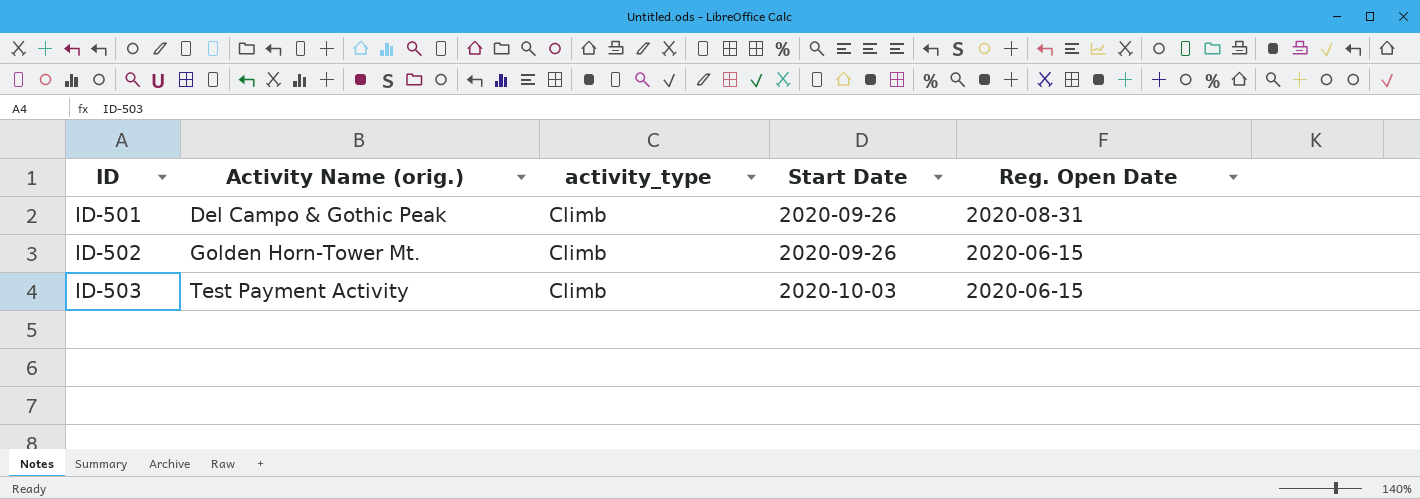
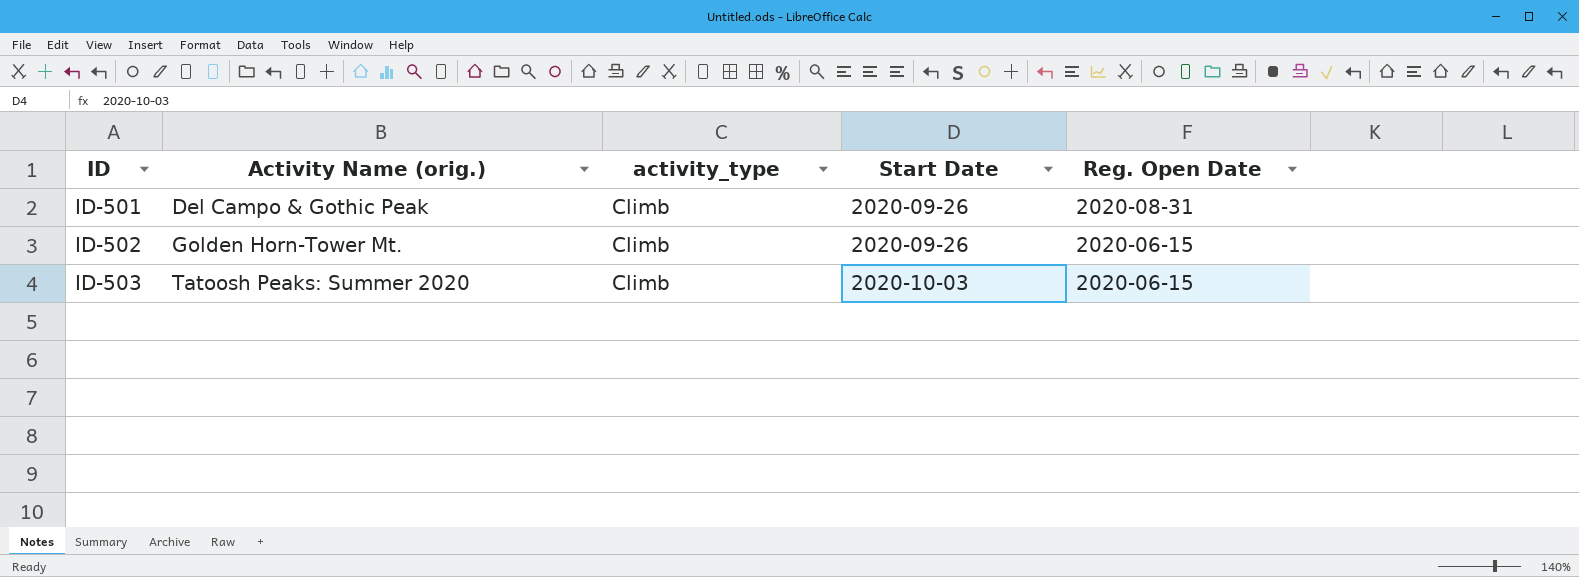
ID-503 | Activity Name (orig.): Test Payment Activity -> Tatoosh Peaks: Summer 2020

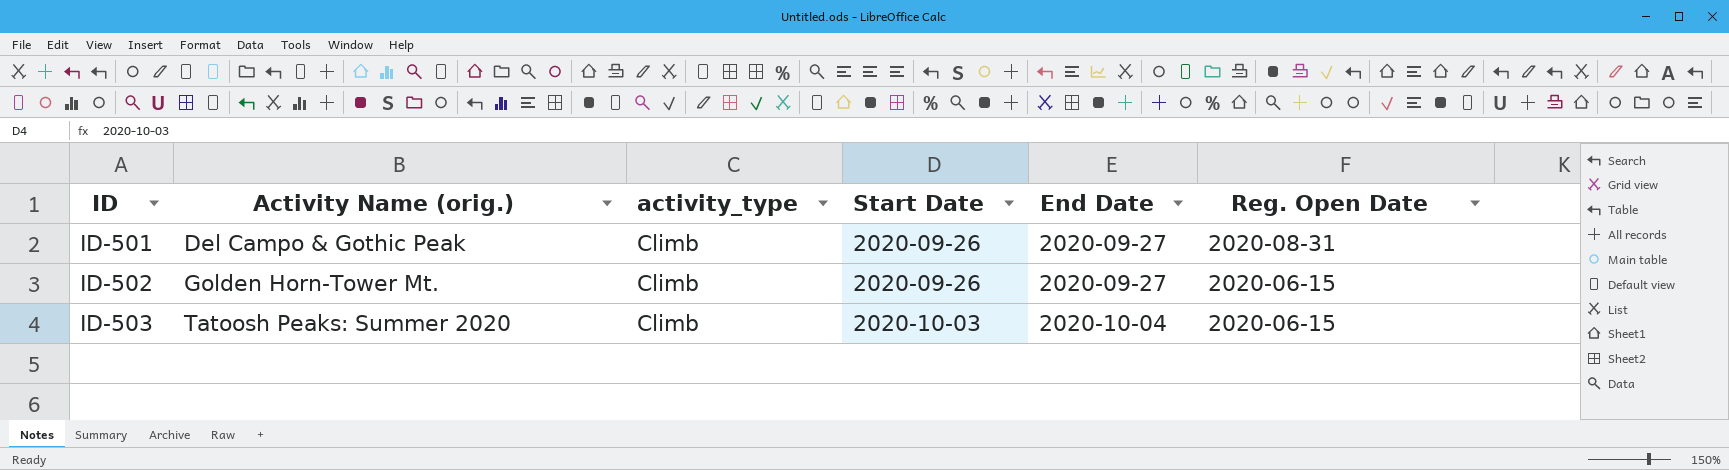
column End Date | position: none -> 5

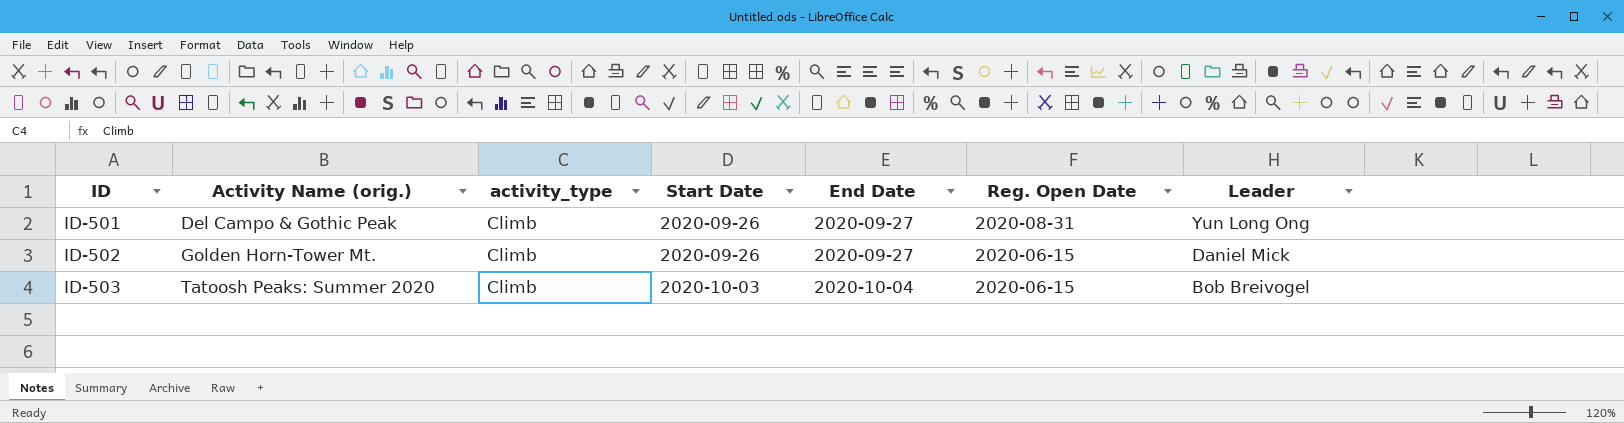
column Leader | position: none -> 7

